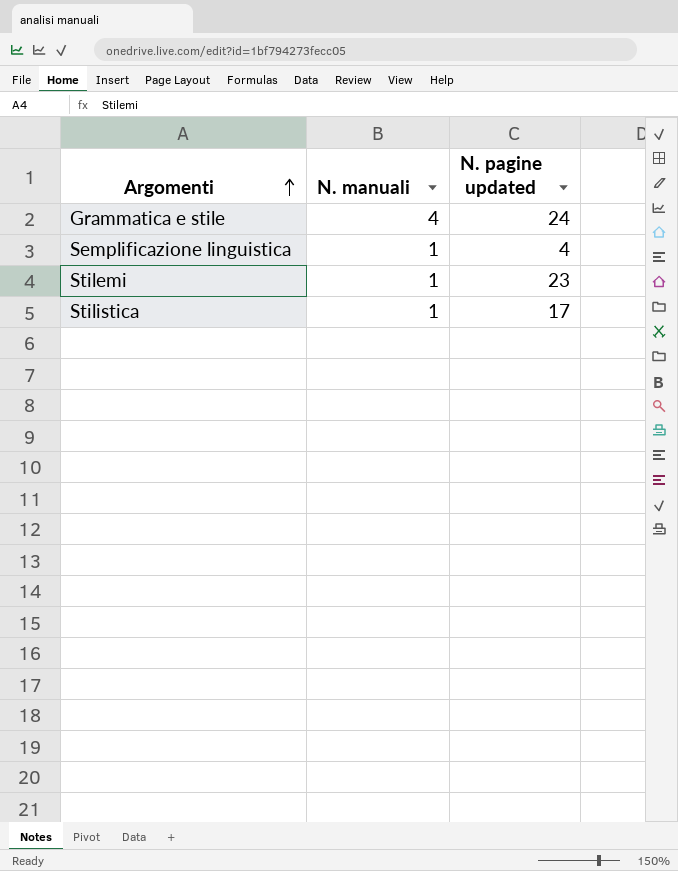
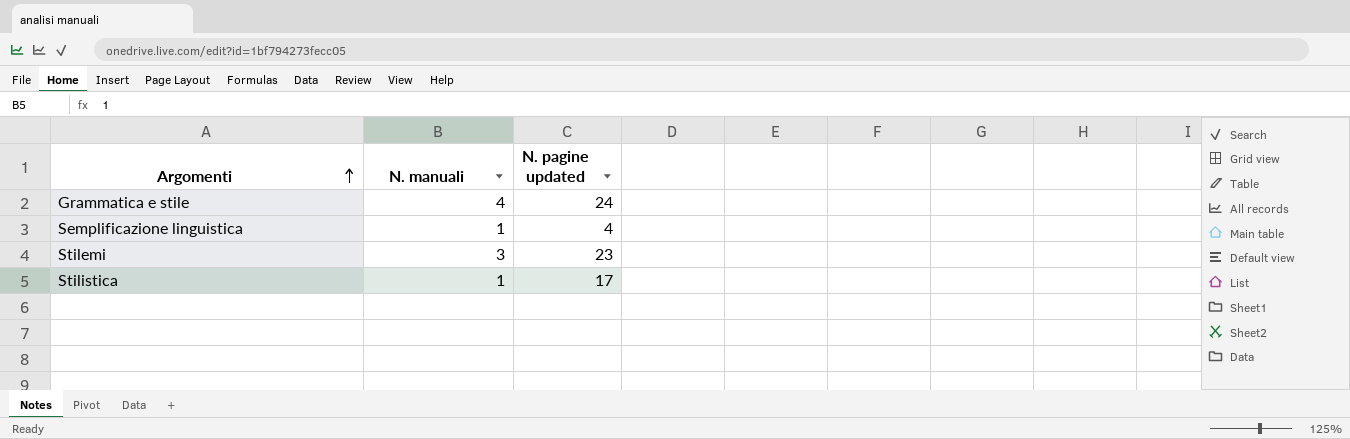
Stilemi | N. manuali: 1 -> 3

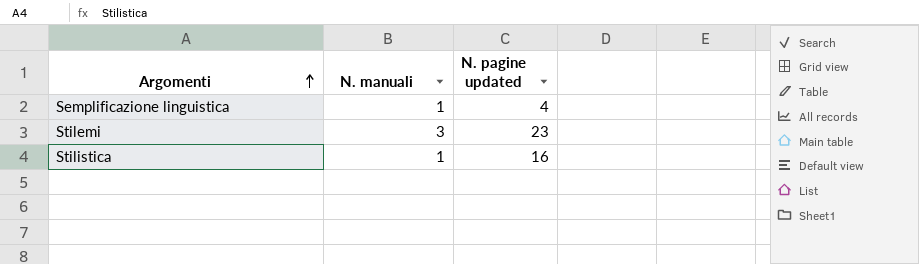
row Grammatica e stile: 4 | 24 -> none
Stilistica | N. pagine updated: 17 -> 16

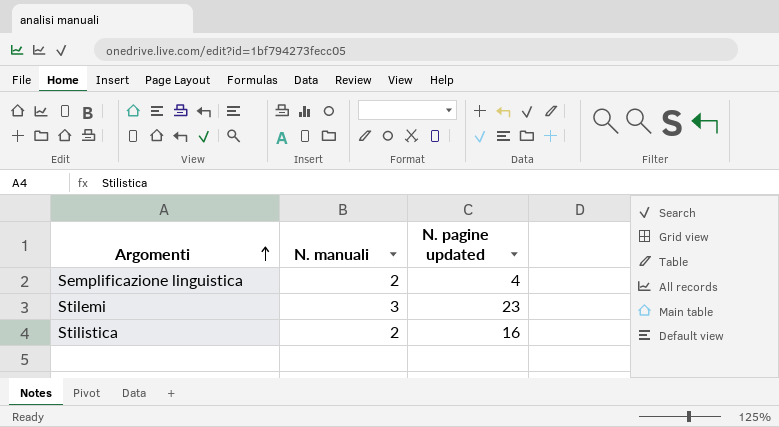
Semplificazione linguistica | N. manuali: 1 -> 2
Stilistica | N. manuali: 1 -> 2

